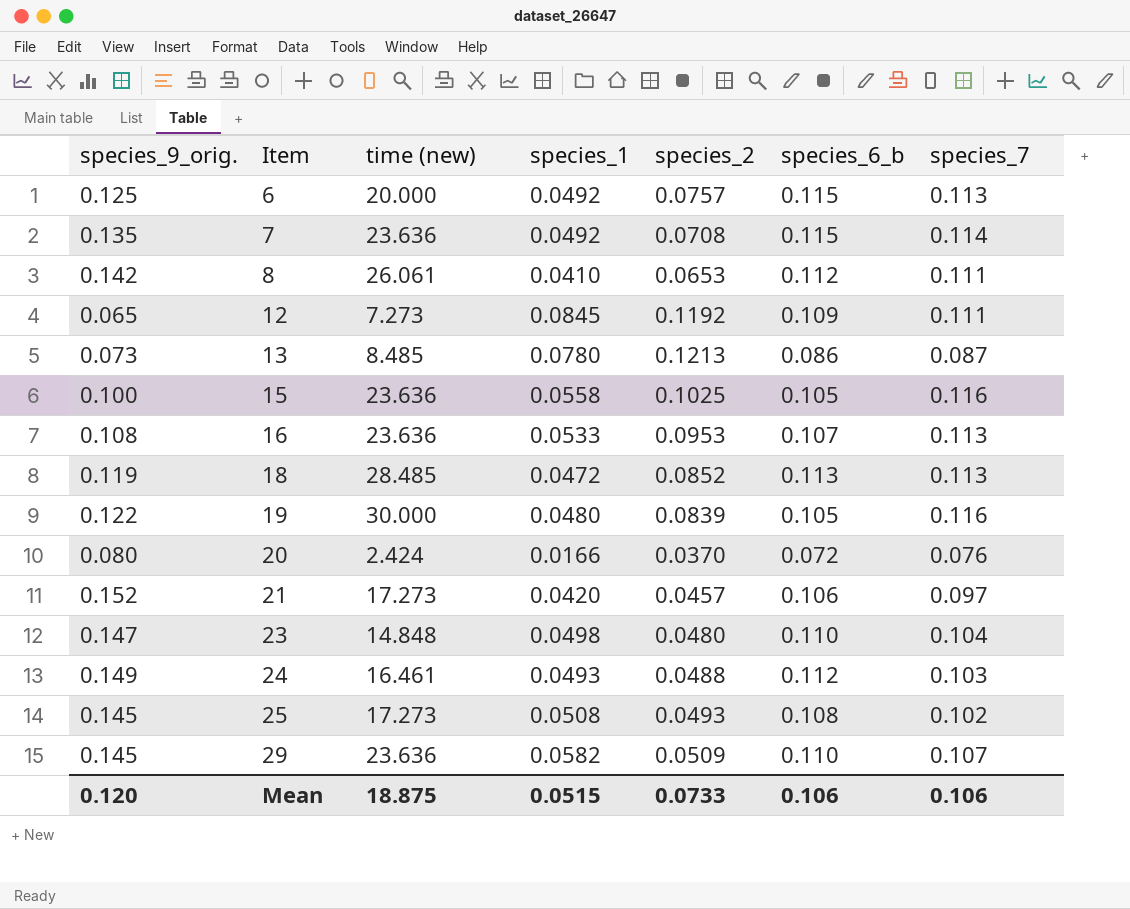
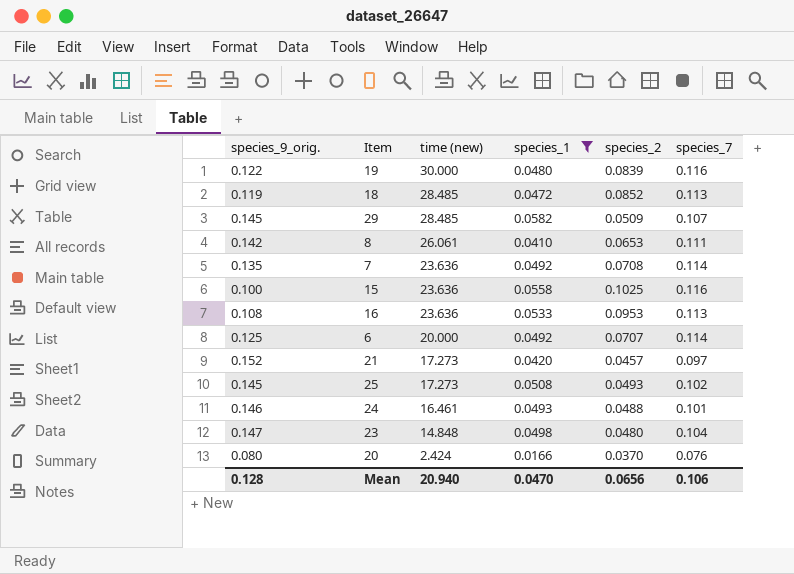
filter: none -> species_1 <= 0.0582
row order: Item ascending -> time (new) descending
column species_6_b | position: 6 -> none
29 | time (new): 23.636 -> 28.485
6 | species_2: 0.0757 -> 0.0707
6 | species_7: 0.113 -> 0.114
24 | species_9_orig.: 0.149 -> 0.146
24 | species_7: 0.103 -> 0.101
Mean | species_9_orig.: 0.120 -> 0.128
Mean | time (new): 18.875 -> 20.940
Mean | species_1: 0.0515 -> 0.0470
Mean | species_2: 0.0733 -> 0.0656

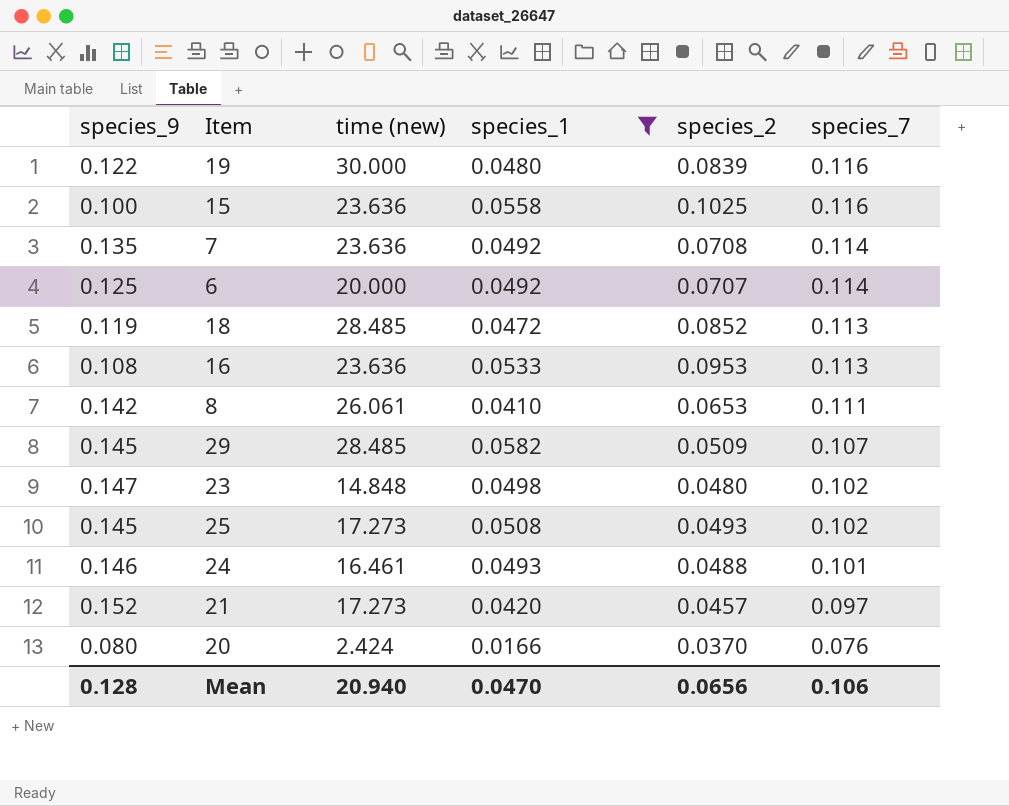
row order: time (new) descending -> species_7 descending
column name: species_9_orig. -> species_9
23 | species_7: 0.104 -> 0.102

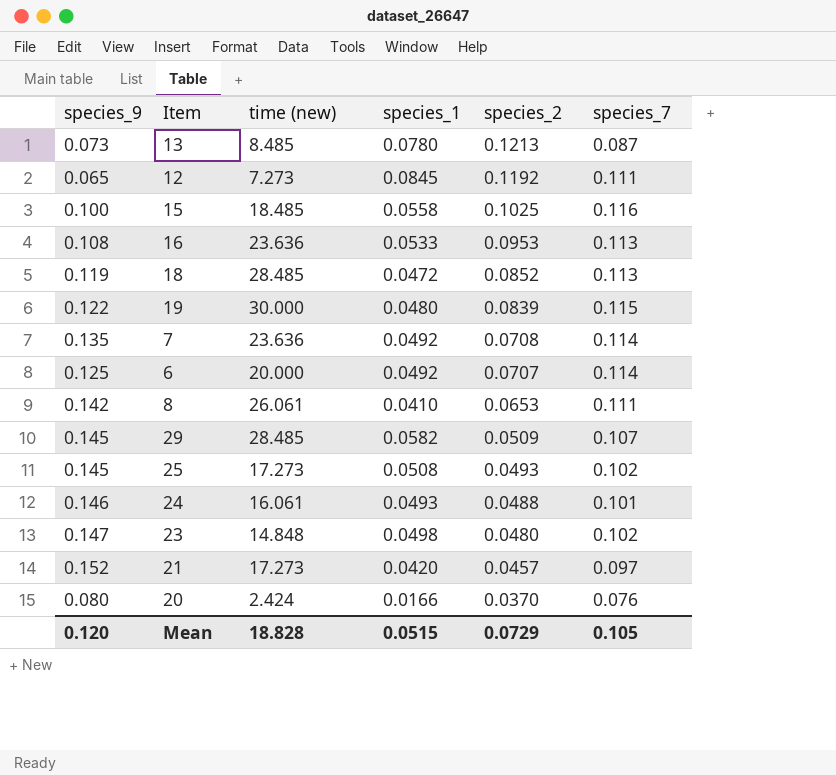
filter: species_1 <= 0.0582 -> none
row order: species_7 descending -> species_2 descending
15 | time (new): 23.636 -> 18.485
19 | species_7: 0.116 -> 0.115
24 | time (new): 16.461 -> 16.061
Mean | species_9: 0.128 -> 0.120
Mean | time (new): 20.940 -> 18.828
Mean | species_1: 0.0470 -> 0.0515
Mean | species_2: 0.0656 -> 0.0729
Mean | species_7: 0.106 -> 0.105

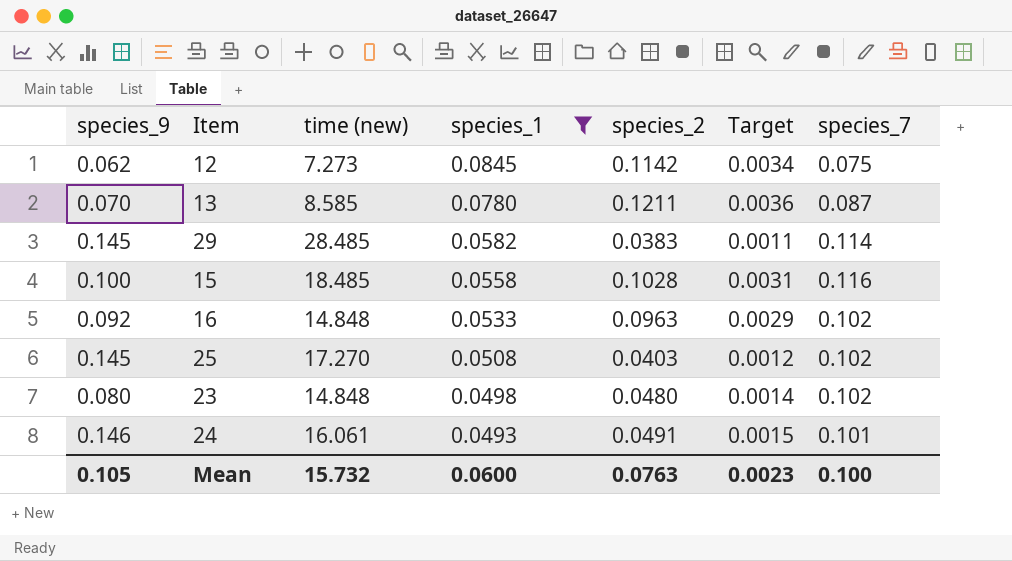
filter: none -> species_1 >= 0.0493
row order: species_2 descending -> species_1 descending
column Target | formula: none -> [species_2] * 0.03
12 | species_9: 0.065 -> 0.062
12 | species_2: 0.1192 -> 0.1142
12 | species_7: 0.111 -> 0.075
13 | species_9: 0.073 -> 0.070
13 | time (new): 8.485 -> 8.585
13 | species_2: 0.1213 -> 0.1211
29 | species_2: 0.0509 -> 0.0383
29 | species_7: 0.107 -> 0.114
15 | species_2: 0.1025 -> 0.1028
16 | species_9: 0.108 -> 0.092
16 | time (new): 23.636 -> 14.848
16 | species_2: 0.0953 -> 0.0963
16 | species_7: 0.113 -> 0.102
25 | time (new): 17.273 -> 17.270
25 | species_2: 0.0493 -> 0.0403
23 | species_9: 0.147 -> 0.080
24 | species_2: 0.0488 -> 0.0491
Mean | species_9: 0.120 -> 0.105
Mean | time (new): 18.828 -> 15.732
Mean | species_1: 0.0515 -> 0.0600
Mean | species_2: 0.0729 -> 0.0763
Mean | species_7: 0.105 -> 0.100

